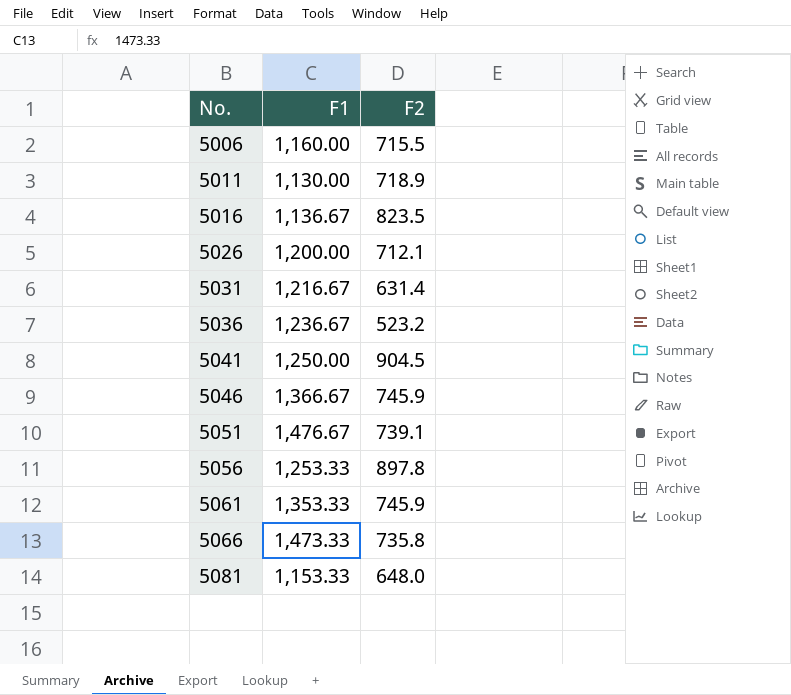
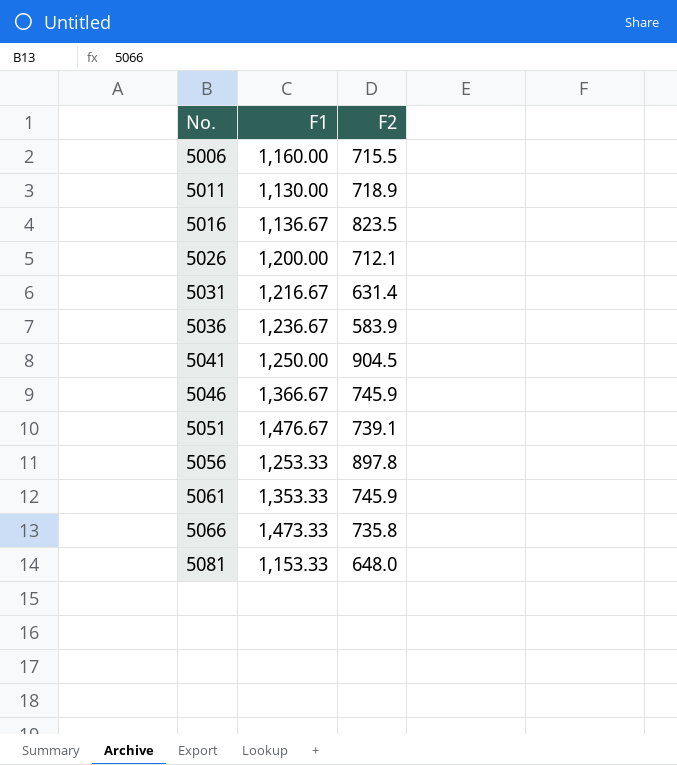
5036 | F2: 523.2 -> 583.9

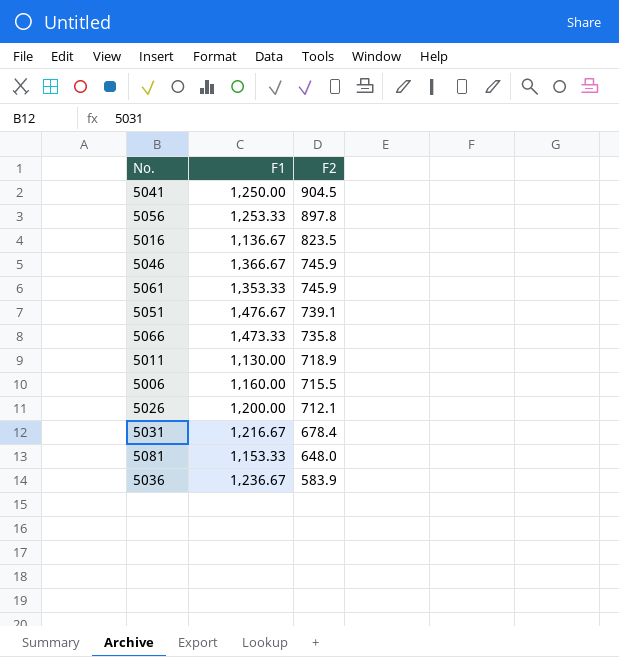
row order: No. ascending -> F2 descending
5031 | F2: 631.4 -> 678.4

